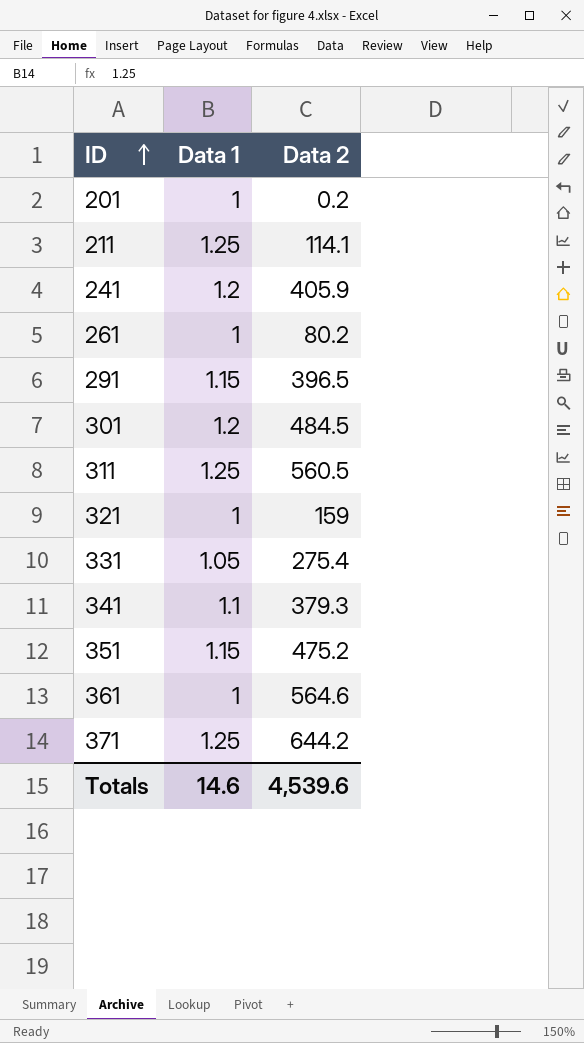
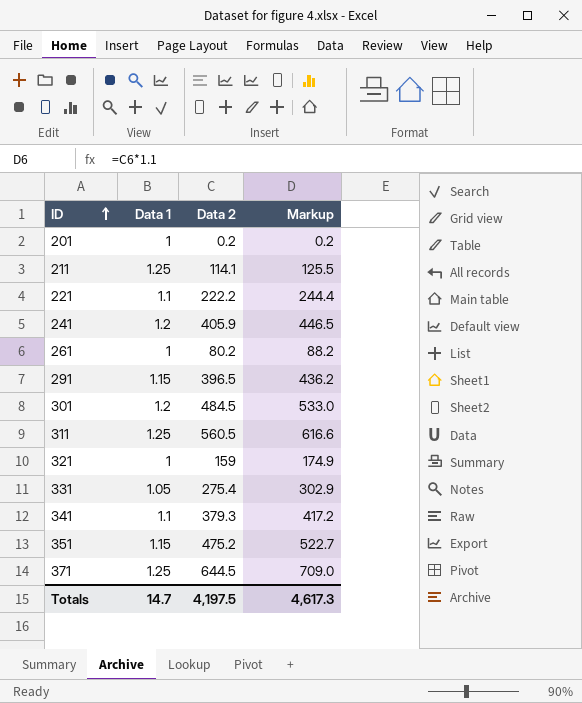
column Markup | formula: none -> [Data 2] * 1.1
row 361: 1 | 564.6 -> none
row 221: none -> 1.1 | 222.2 | 244.4
371 | Data 2: 644.2 -> 644.5
Totals | Data 1: 14.6 -> 14.7
Totals | Data 2: 4,539.6 -> 4,197.5

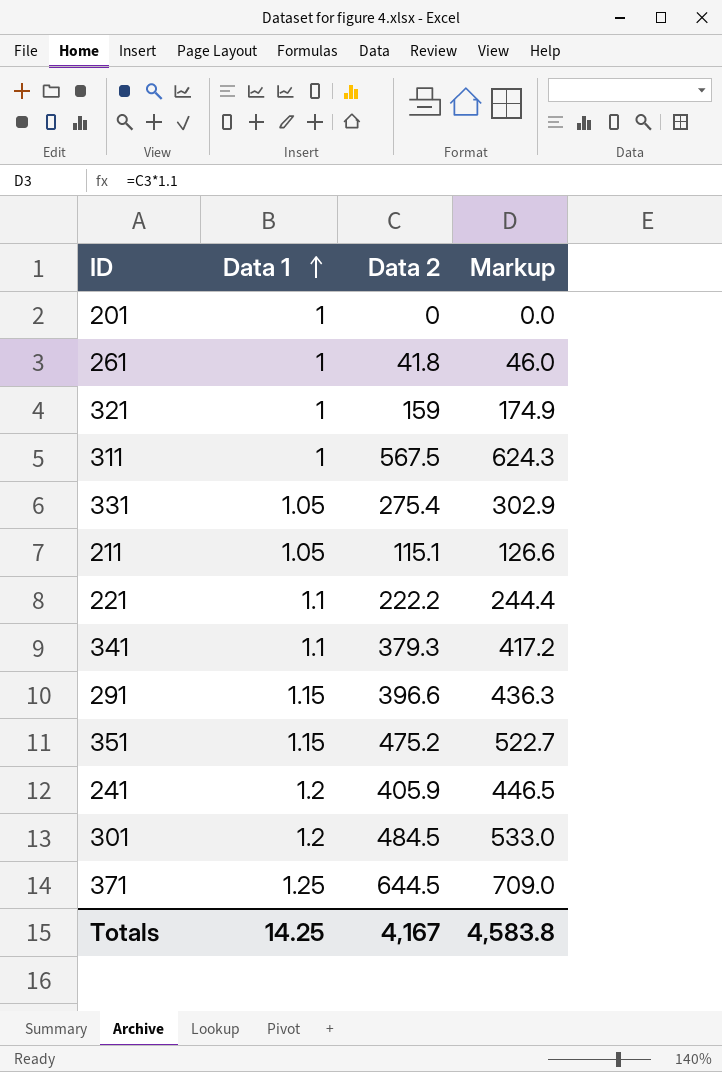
row order: ID ascending -> Data 1 ascending
201 | Data 2: 0.2 -> 0
201 | Markup: 0.2 -> 0.0
261 | Data 2: 80.2 -> 41.8
261 | Markup: 88.2 -> 46.0
311 | Data 1: 1.25 -> 1
311 | Data 2: 560.5 -> 567.5
311 | Markup: 616.6 -> 624.3
211 | Data 1: 1.25 -> 1.05
211 | Data 2: 114.1 -> 115.1
211 | Markup: 125.5 -> 126.6
291 | Data 2: 396.5 -> 396.6
291 | Markup: 436.2 -> 436.3
Totals | Data 1: 14.7 -> 14.25
Totals | Data 2: 4,197.5 -> 4,167
Totals | Markup: 4,617.3 -> 4,583.8

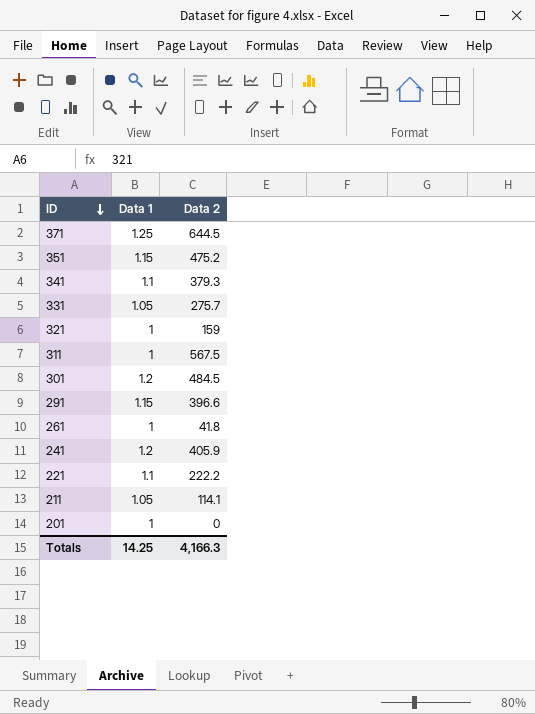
row order: Data 1 ascending -> ID descending
column Markup | formula: [Data 2] * 1.1 -> none
331 | Data 2: 275.4 -> 275.7
211 | Data 2: 115.1 -> 114.1
Totals | Data 2: 4,167 -> 4,166.3

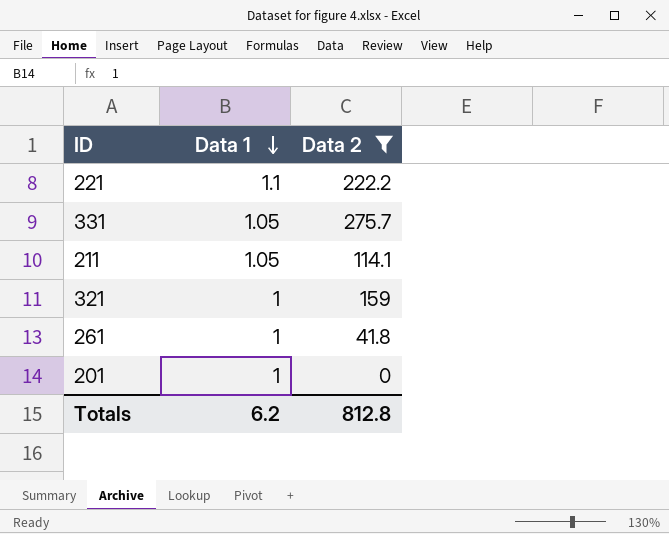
filter: none -> Data 2 <= 275.7
row order: ID descending -> Data 1 descending
Totals | Data 1: 14.25 -> 6.2
Totals | Data 2: 4,166.3 -> 812.8

